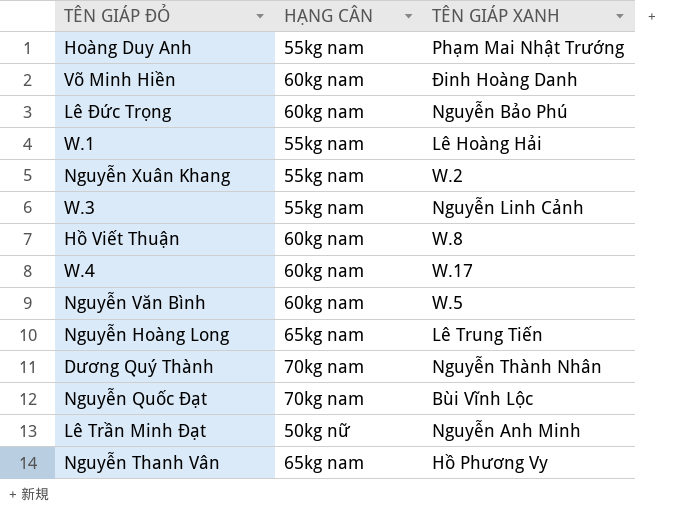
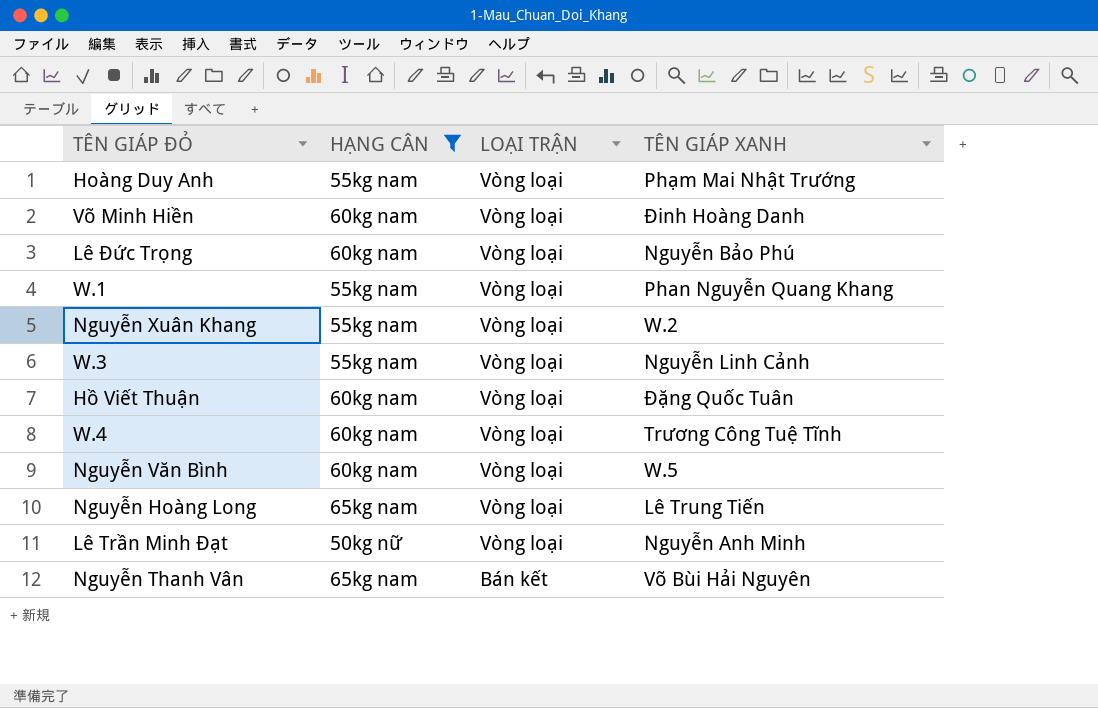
filter: none -> HẠNG CÂN != 70kg nam
column LOẠI TRẬN | position: none -> 3
W.1 | TÊN GIÁP XANH: Lê Hoàng Hải -> Phan Nguyễn Quang Khang
Hồ Viết Thuận | TÊN GIÁP XANH: W.8 -> Đặng Quốc Tuân
W.4 | TÊN GIÁP XANH: W.17 -> Trương Công Tuệ Tĩnh
Nguyễn Thanh Vân | TÊN GIÁP XANH: Hồ Phương Vy -> Võ Bùi Hải Nguyên

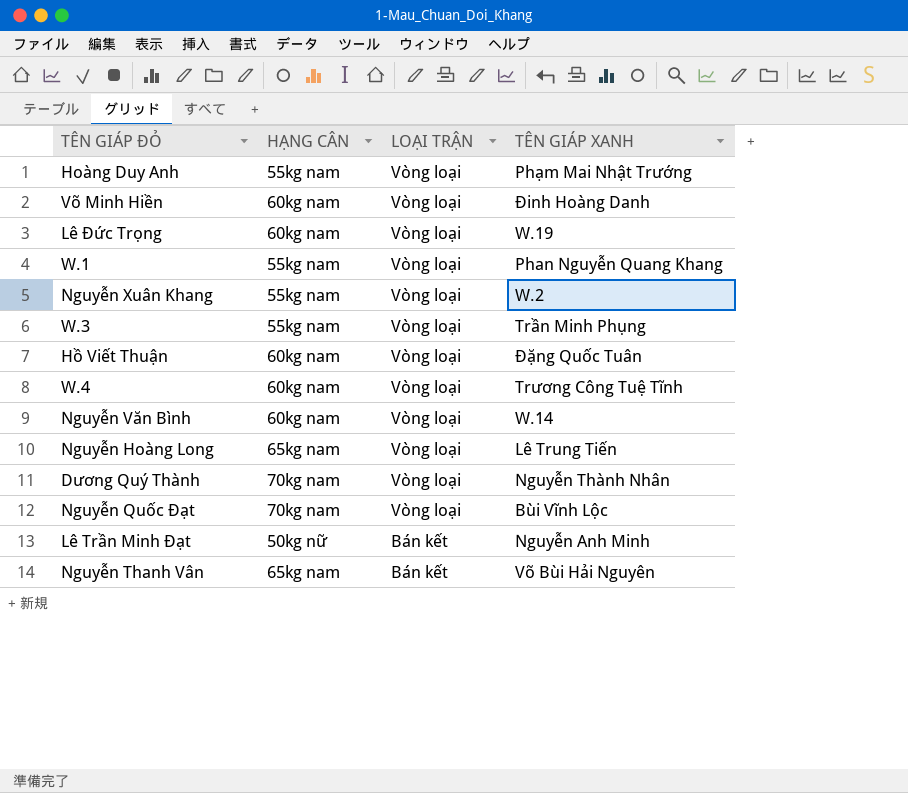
filter: HẠNG CÂN != 70kg nam -> none
Lê Đức Trọng | TÊN GIÁP XANH: Nguyễn Bảo Phú -> W.19
W.3 | TÊN GIÁP XANH: Nguyễn Linh Cảnh -> Trần Minh Phụng
Nguyễn Văn Bình | TÊN GIÁP XANH: W.5 -> W.14
Lê Trần Minh Đạt | LOẠI TRẬN: Vòng loại -> Bán kết

